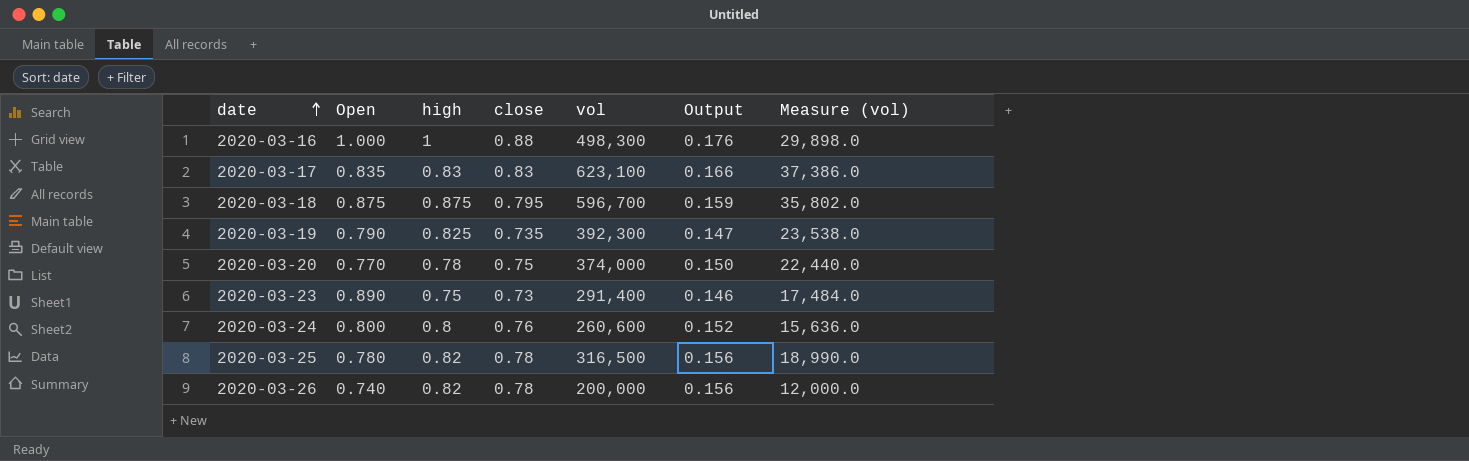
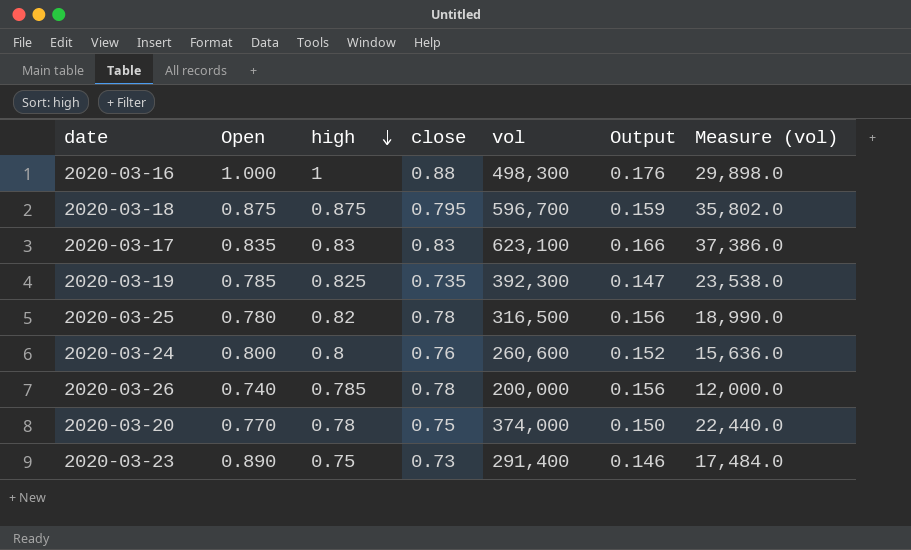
row order: date ascending -> high descending
2020-03-19 | Open: 0.790 -> 0.785
2020-03-26 | high: 0.82 -> 0.785

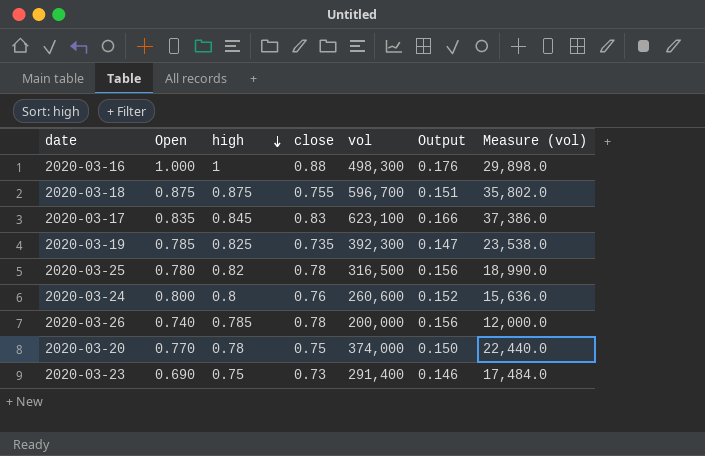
2020-03-18 | close: 0.795 -> 0.755
2020-03-18 | Output: 0.159 -> 0.151
2020-03-17 | high: 0.83 -> 0.845
2020-03-23 | Open: 0.890 -> 0.690

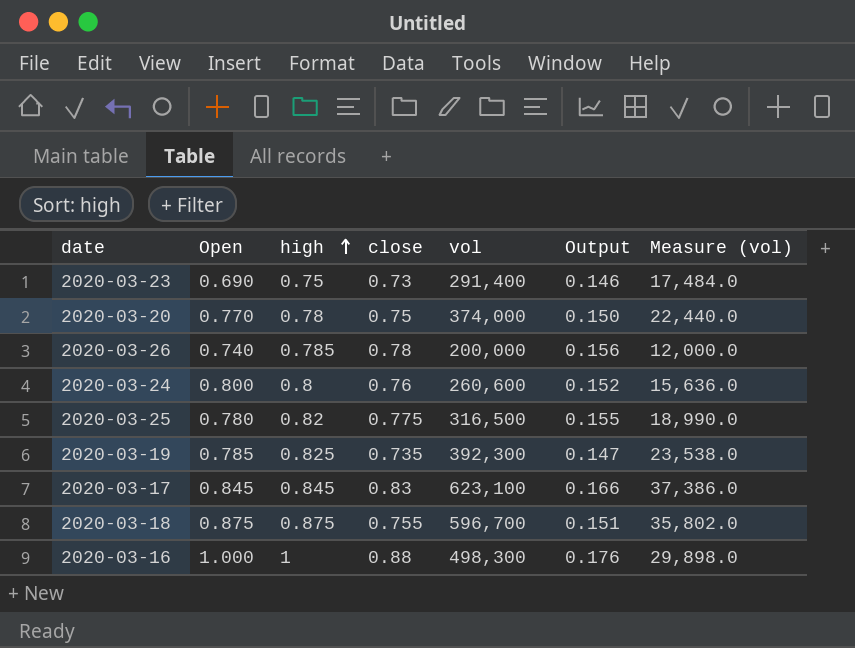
row order: high descending -> high ascending
2020-03-25 | close: 0.78 -> 0.775
2020-03-25 | Output: 0.156 -> 0.155
2020-03-17 | Open: 0.835 -> 0.845

